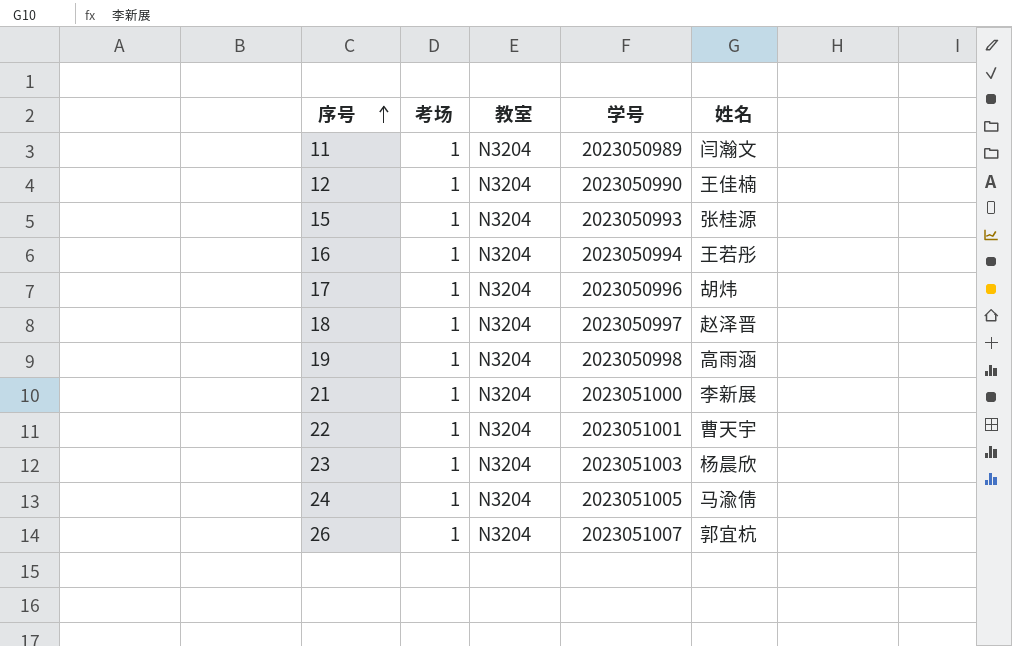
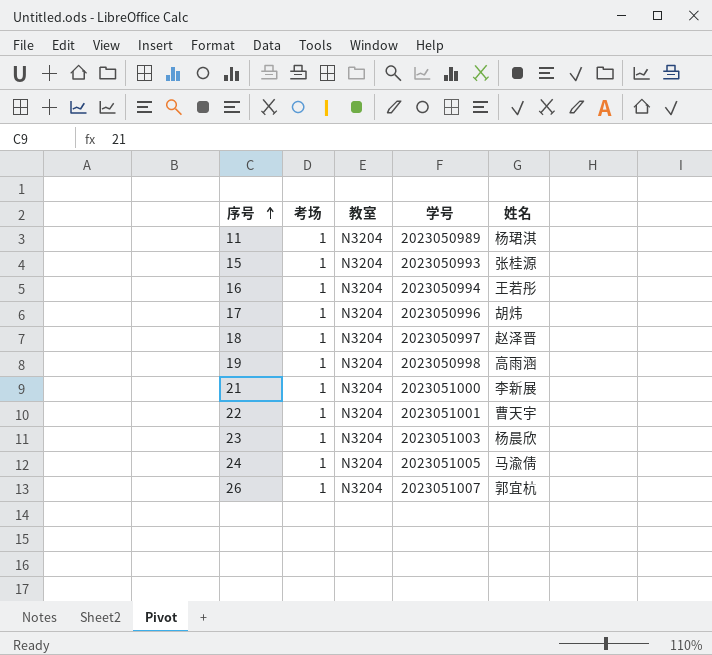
row 12: 1 | N3204 | 2023050990 | 王佳楠 -> none
11 | 姓名: 闫瀚文 -> 杨珺淇

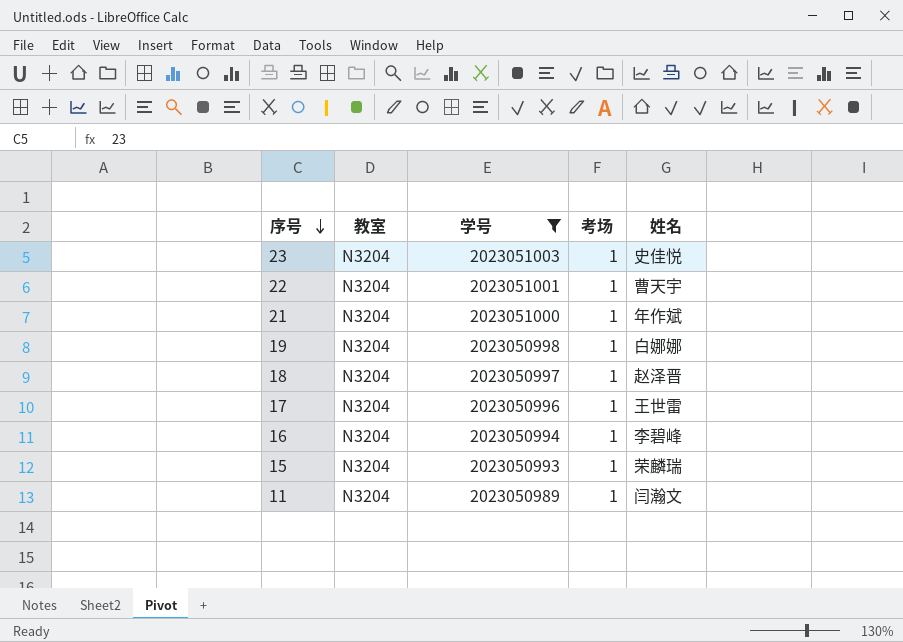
filter: none -> 学号 <= 2023051003
row order: 序号 ascending -> 序号 descending
column 考场 | position: 2 -> 4
23 | 姓名: 杨晨欣 -> 史佳悦
21 | 姓名: 李新展 -> 年作斌
19 | 姓名: 高雨涵 -> 白娜娜
17 | 姓名: 胡炜 -> 王世雷
16 | 姓名: 王若彤 -> 李碧峰
15 | 姓名: 张桂源 -> 荣麟瑞
11 | 姓名: 杨珺淇 -> 闫瀚文

